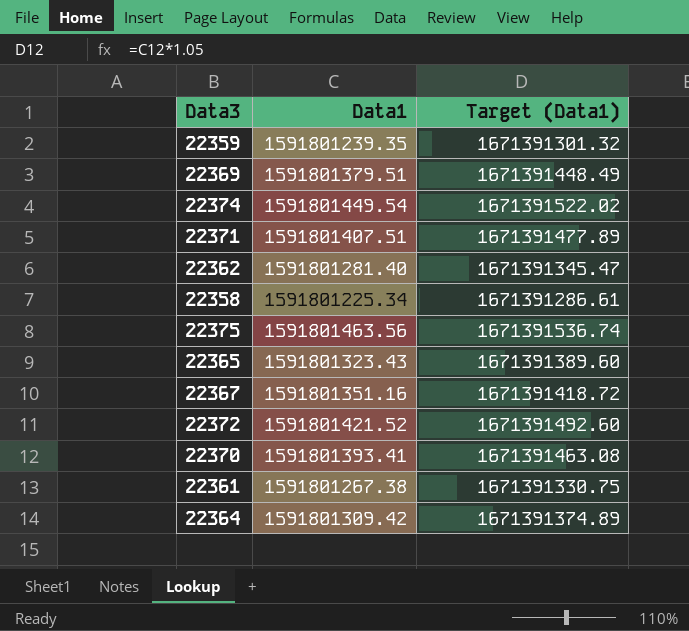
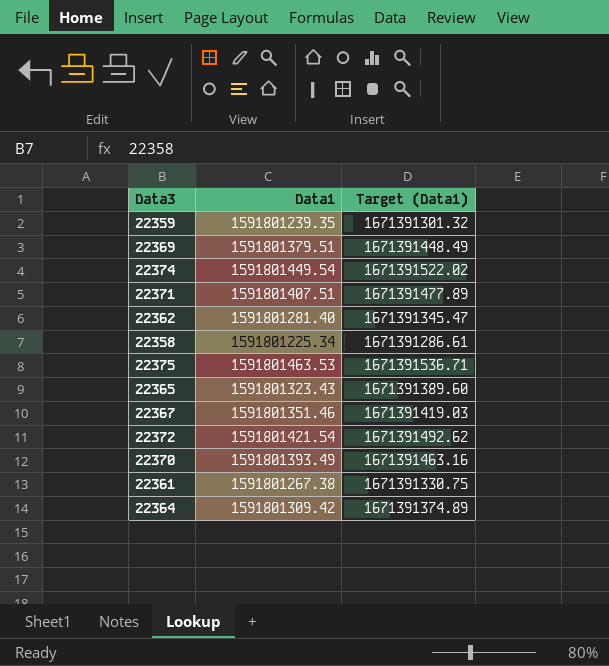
22375 | Data1: 1591801463.56 -> 1591801463.53
22375 | Target (Data1): 1671391536.74 -> 1671391536.71
22367 | Data1: 1591801351.16 -> 1591801351.46
22367 | Target (Data1): 1671391418.72 -> 1671391419.03
22372 | Data1: 1591801421.52 -> 1591801421.54
22372 | Target (Data1): 1671391492.60 -> 1671391492.62
22370 | Data1: 1591801393.41 -> 1591801393.49
22370 | Target (Data1): 1671391463.08 -> 1671391463.16

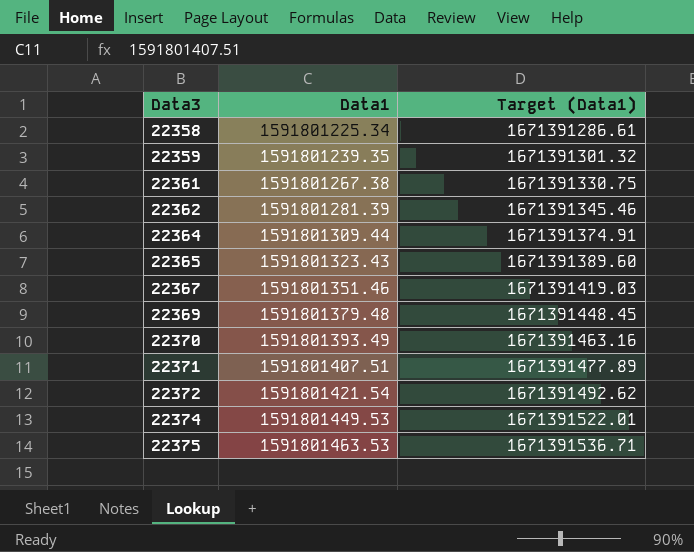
row order: none -> Data3 ascending
22362 | Data1: 1591801281.40 -> 1591801281.39
22362 | Target (Data1): 1671391345.47 -> 1671391345.46
22364 | Data1: 1591801309.42 -> 1591801309.44
22364 | Target (Data1): 1671391374.89 -> 1671391374.91
22369 | Data1: 1591801379.51 -> 1591801379.48
22369 | Target (Data1): 1671391448.49 -> 1671391448.45
22374 | Data1: 1591801449.54 -> 1591801449.53
22374 | Target (Data1): 1671391522.02 -> 1671391522.01

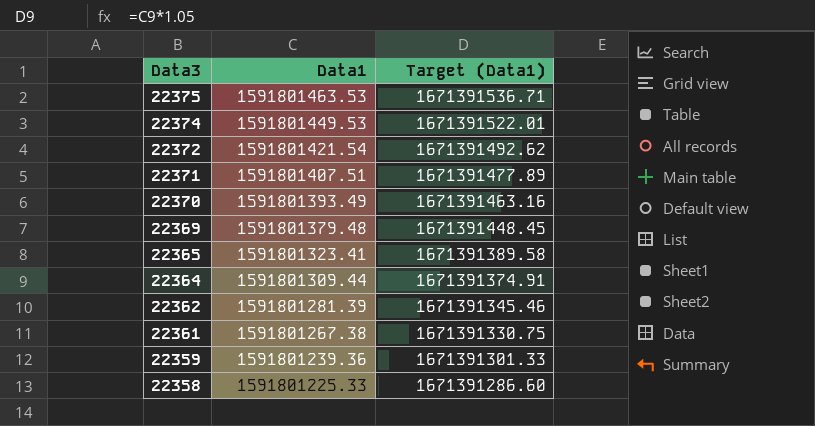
row order: Data3 ascending -> Data3 descending
row 22367: 1591801351.46 | 1671391419.03 -> none
22365 | Data1: 1591801323.43 -> 1591801323.41
22365 | Target (Data1): 1671391389.60 -> 1671391389.58
22359 | Data1: 1591801239.35 -> 1591801239.36
22359 | Target (Data1): 1671391301.32 -> 1671391301.33
22358 | Data1: 1591801225.34 -> 1591801225.33
22358 | Target (Data1): 1671391286.61 -> 1671391286.60

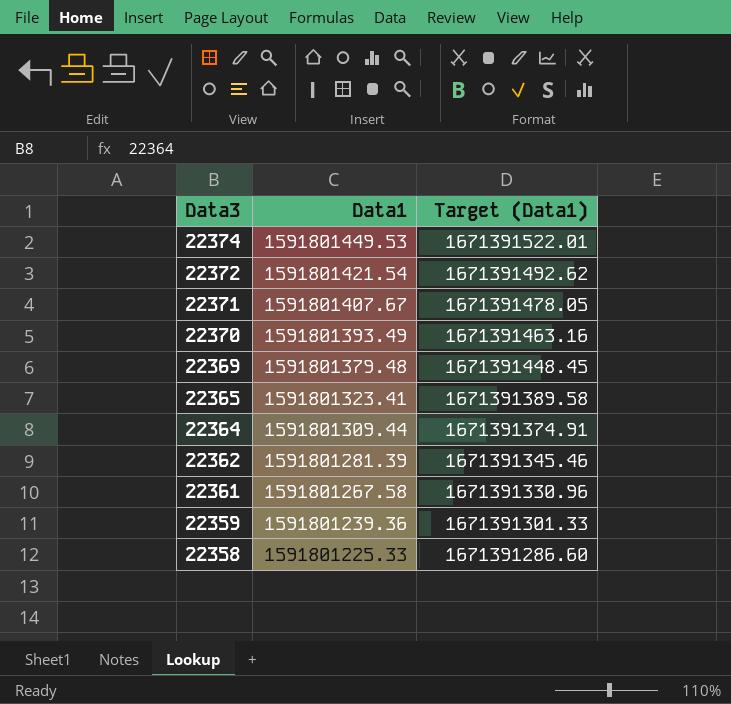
row 22375: 1591801463.53 | 1671391536.71 -> none
22371 | Data1: 1591801407.51 -> 1591801407.67
22371 | Target (Data1): 1671391477.89 -> 1671391478.05
22361 | Data1: 1591801267.38 -> 1591801267.58
22361 | Target (Data1): 1671391330.75 -> 1671391330.96

